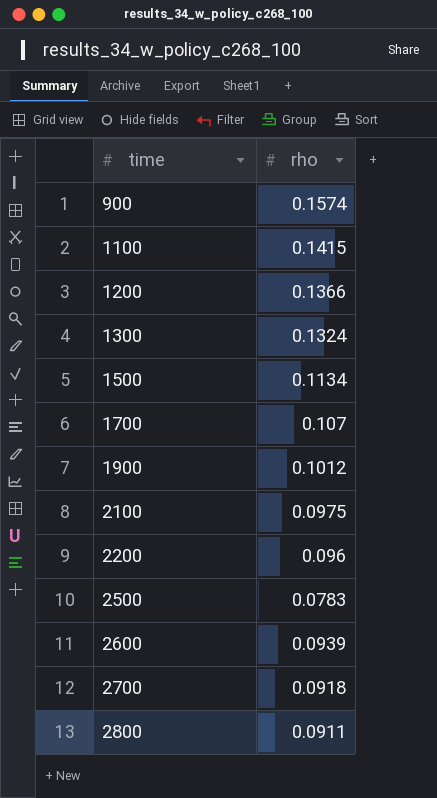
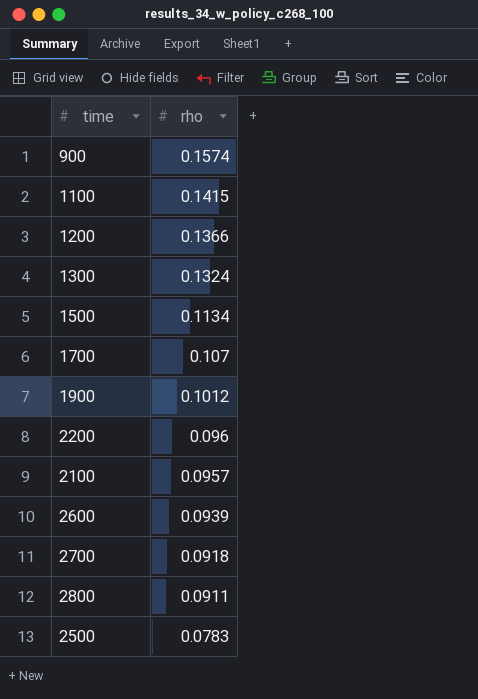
row order: time ascending -> rho descending
2100 | rho: 0.0975 -> 0.0957

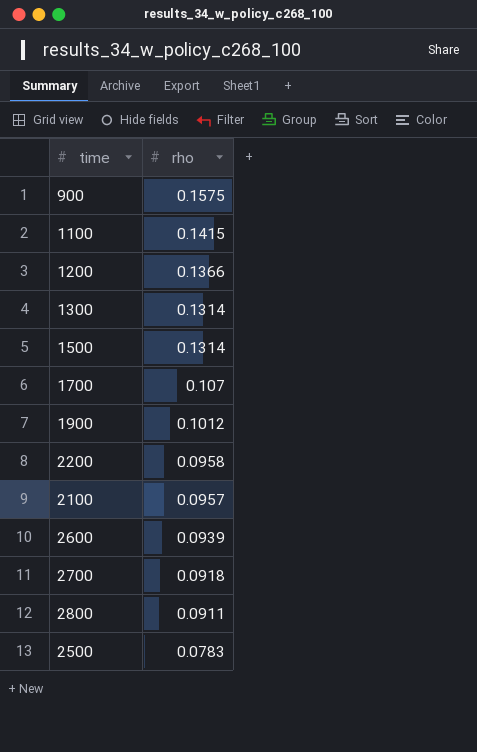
900 | rho: 0.1574 -> 0.1575
1300 | rho: 0.1324 -> 0.1314
1500 | rho: 0.1134 -> 0.1314
2200 | rho: 0.096 -> 0.0958

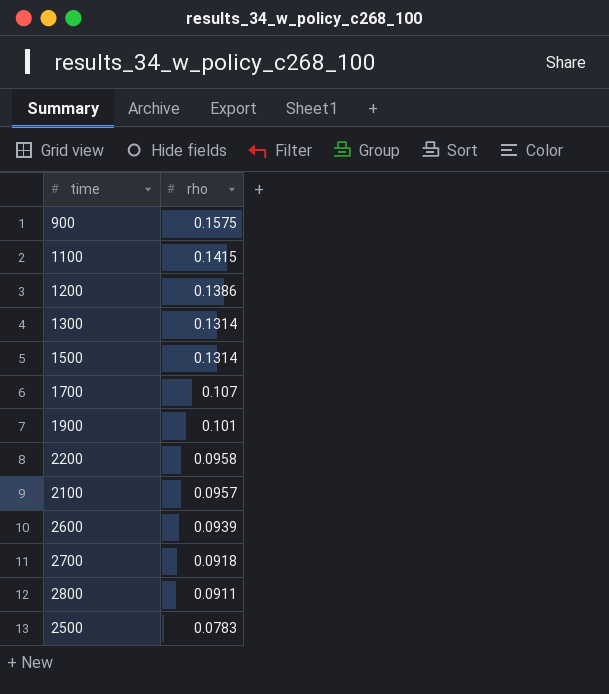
1200 | rho: 0.1366 -> 0.1386
1900 | rho: 0.1012 -> 0.101

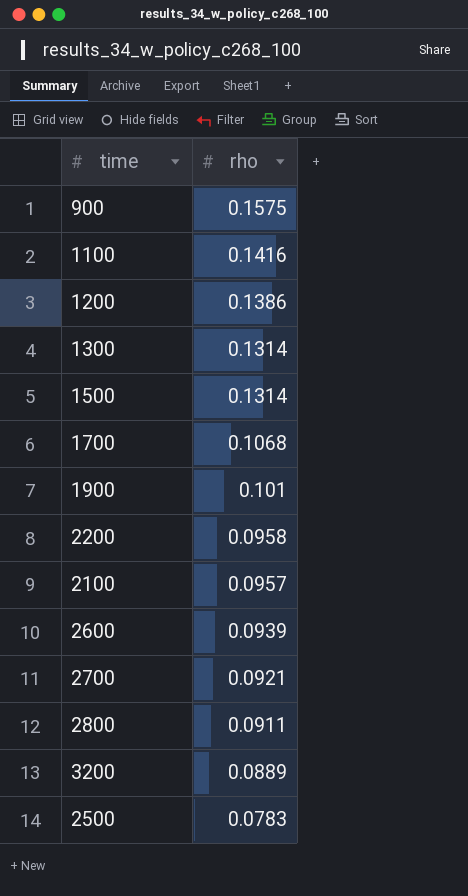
1100 | rho: 0.1415 -> 0.1416
1700 | rho: 0.107 -> 0.1068
2700 | rho: 0.0918 -> 0.0921
row 3200: none -> 0.0889

